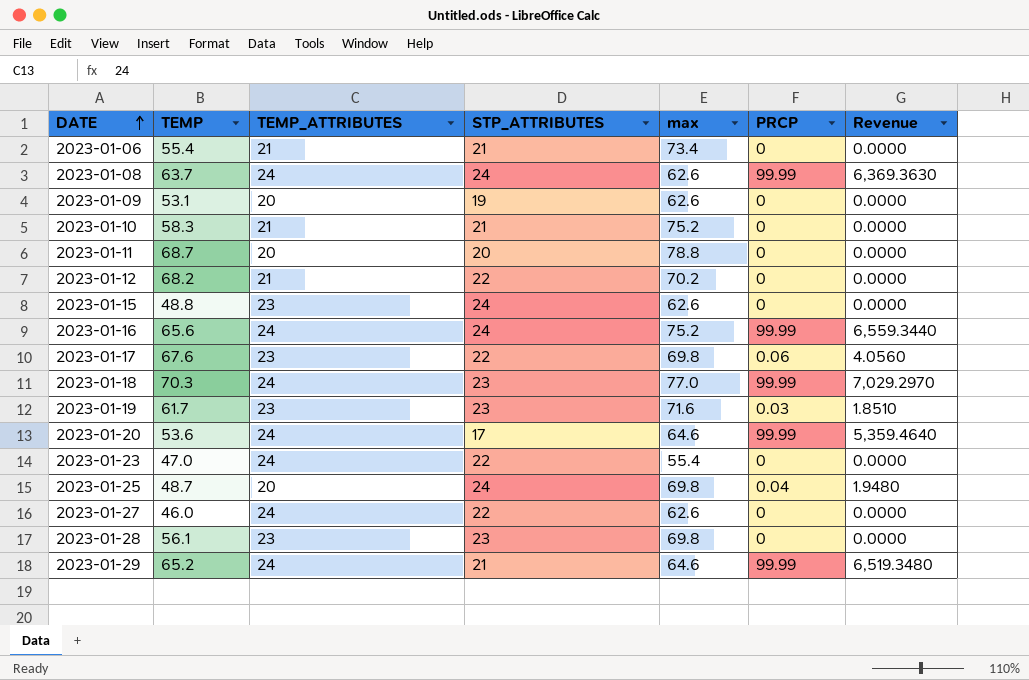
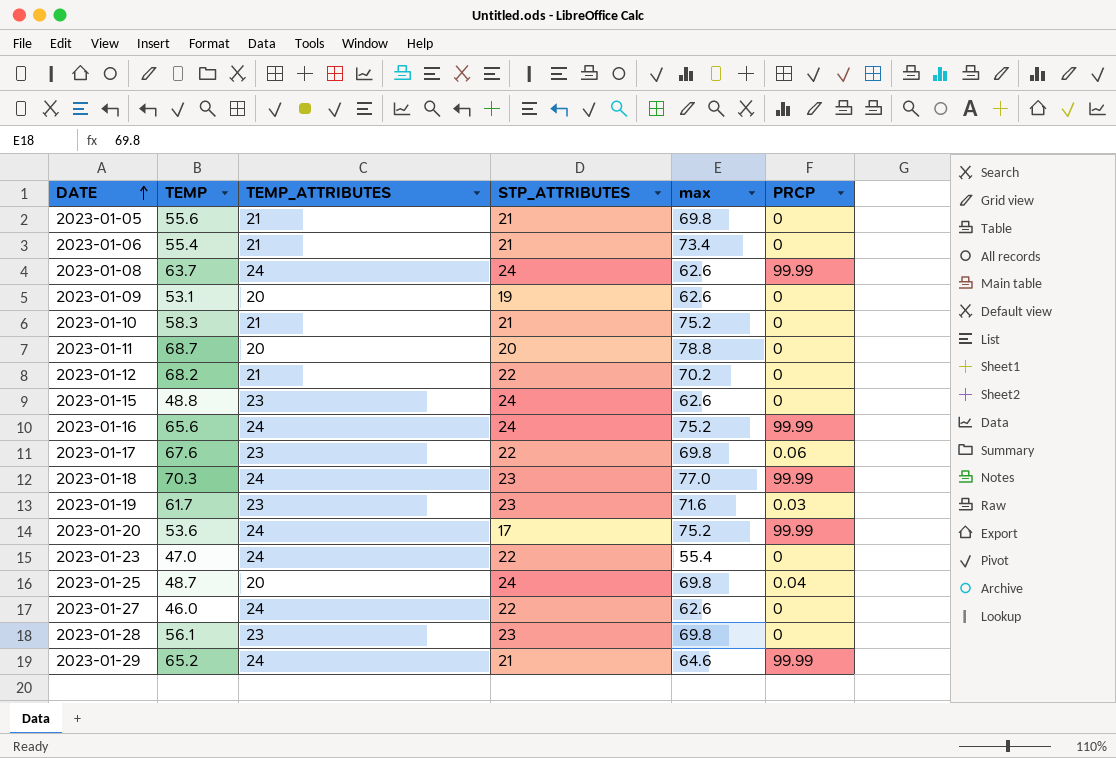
column Revenue | formula: [TEMP] * [PRCP] -> none
row 2023-01-05: none -> 55.6 | 21 | 21 | 69.8 | 0
2023-01-20 | max: 64.6 -> 75.2

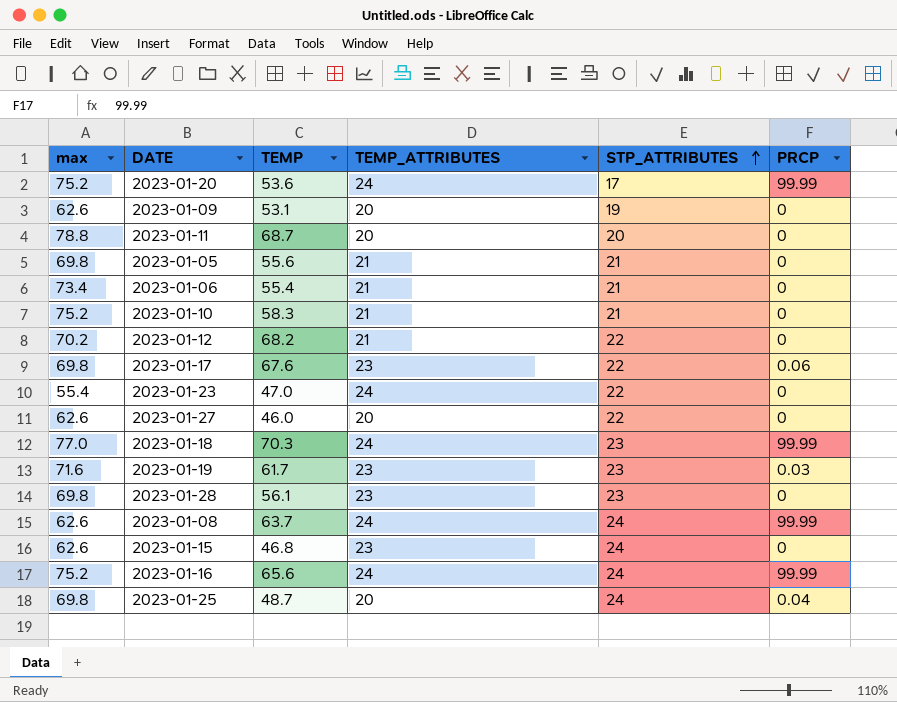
row order: DATE ascending -> STP_ATTRIBUTES ascending
column max | position: 5 -> 1
row 2023-01-29: 65.2 | 24 | 21 | 64.6 | 99.99 -> none
2023-01-27 | TEMP_ATTRIBUTES: 24 -> 20
2023-01-15 | TEMP: 48.8 -> 46.8

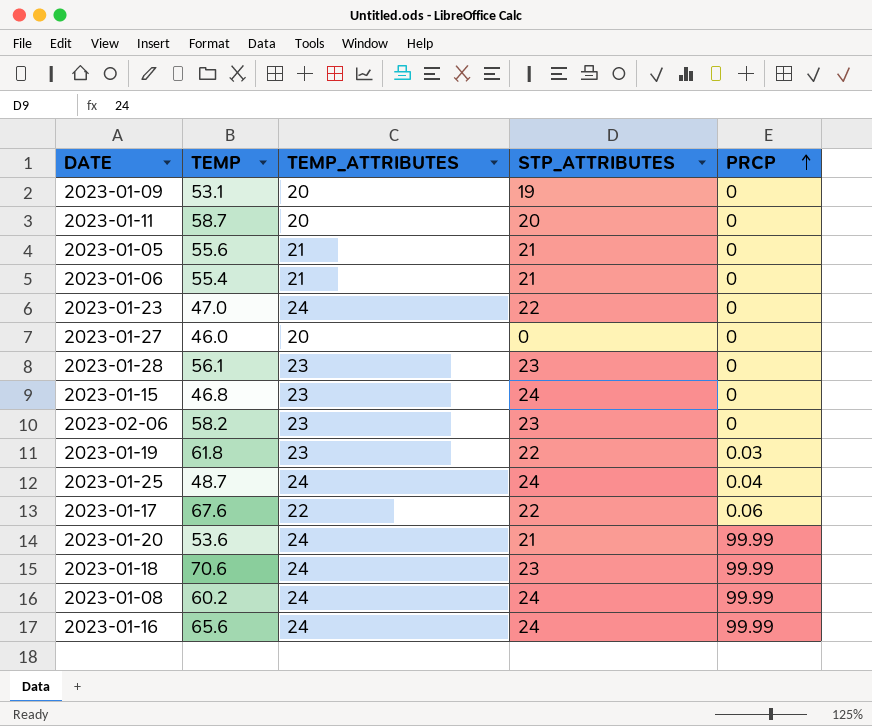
row order: STP_ATTRIBUTES ascending -> PRCP ascending
column max | position: 1 -> none
row 2023-01-10: 75.2 | 58.3 | 21 | 21 | 0 -> none
row 2023-01-12: 70.2 | 68.2 | 21 | 22 | 0 -> none
2023-01-11 | TEMP: 68.7 -> 58.7
2023-01-27 | STP_ATTRIBUTES: 22 -> 0
row 2023-02-06: none -> 58.2 | 23 | 23 | 0
2023-01-19 | TEMP: 61.7 -> 61.8
2023-01-19 | STP_ATTRIBUTES: 23 -> 22
2023-01-25 | TEMP_ATTRIBUTES: 20 -> 24
2023-01-17 | TEMP_ATTRIBUTES: 23 -> 22
2023-01-20 | STP_ATTRIBUTES: 17 -> 21
2023-01-18 | TEMP: 70.3 -> 70.6
2023-01-08 | TEMP: 63.7 -> 60.2

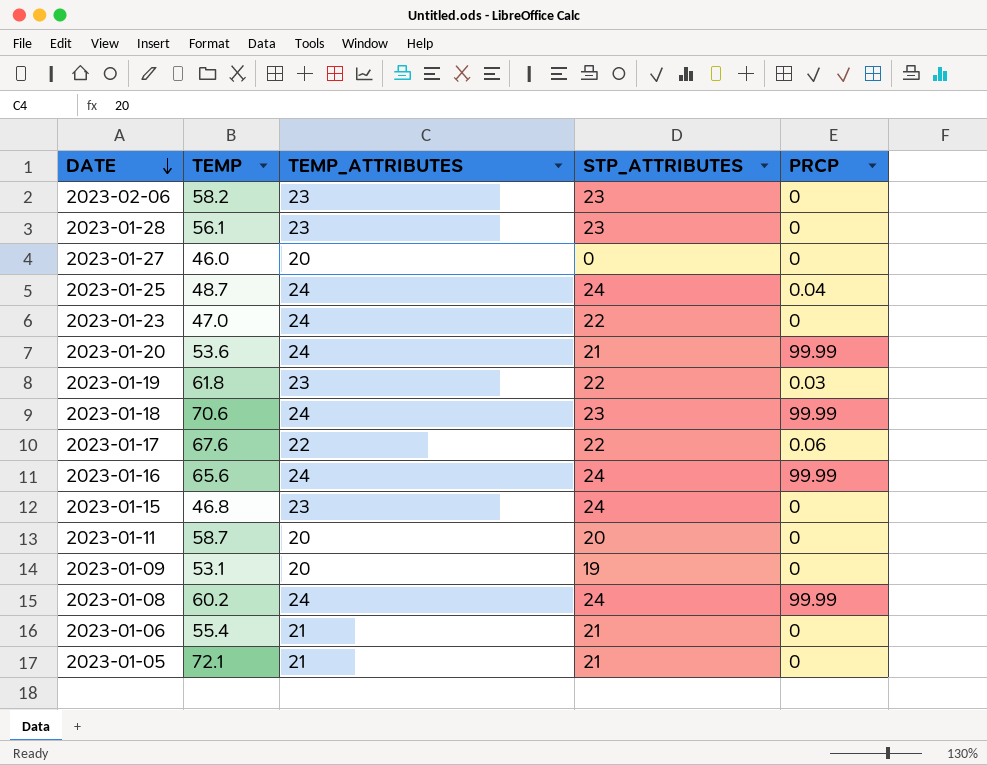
row order: PRCP ascending -> DATE descending
2023-01-05 | TEMP: 55.6 -> 72.1

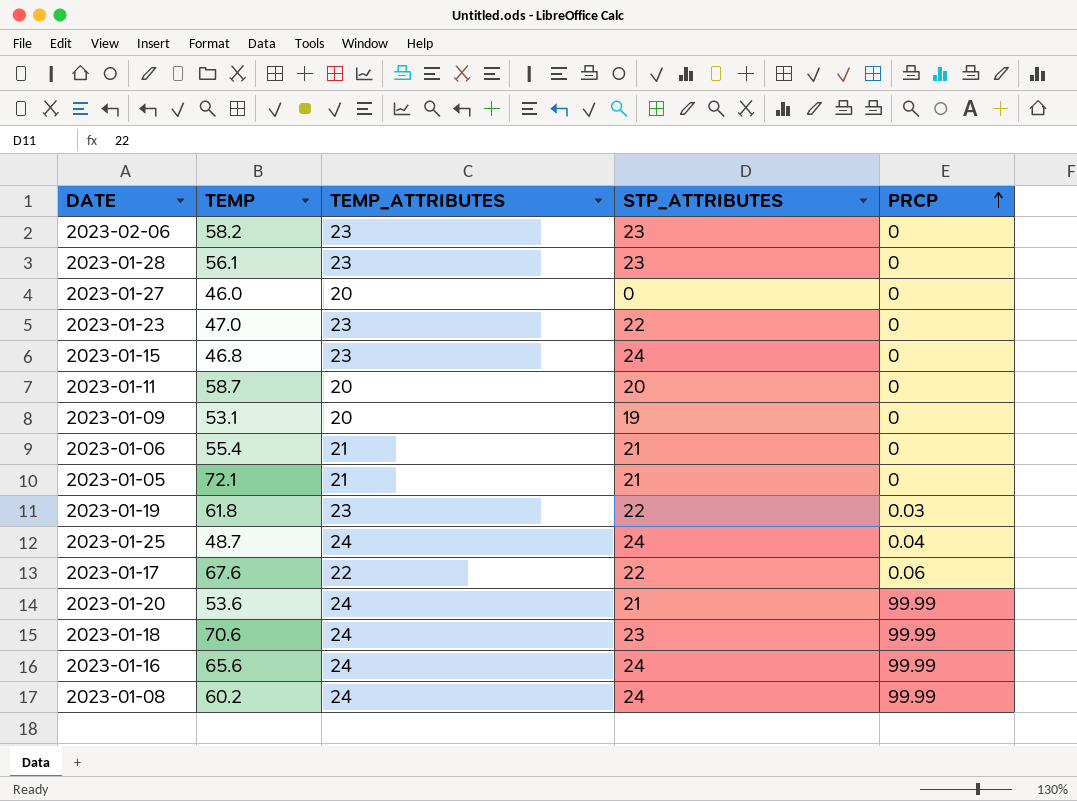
row order: DATE descending -> PRCP ascending
2023-01-23 | TEMP_ATTRIBUTES: 24 -> 23

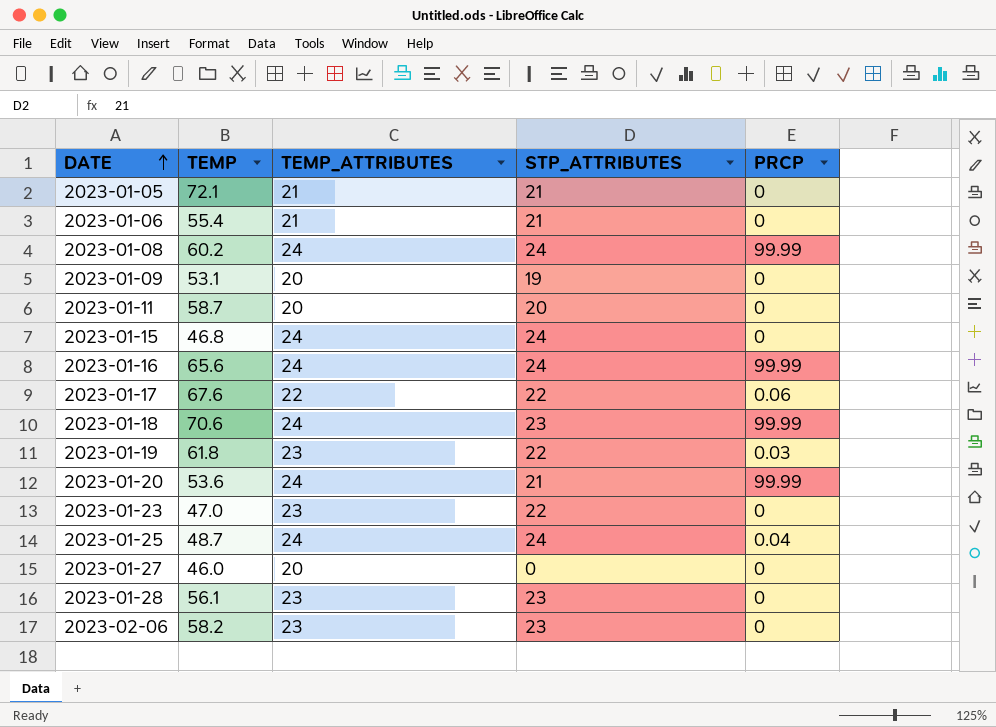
row order: PRCP ascending -> DATE ascending
2023-01-15 | TEMP_ATTRIBUTES: 23 -> 24

